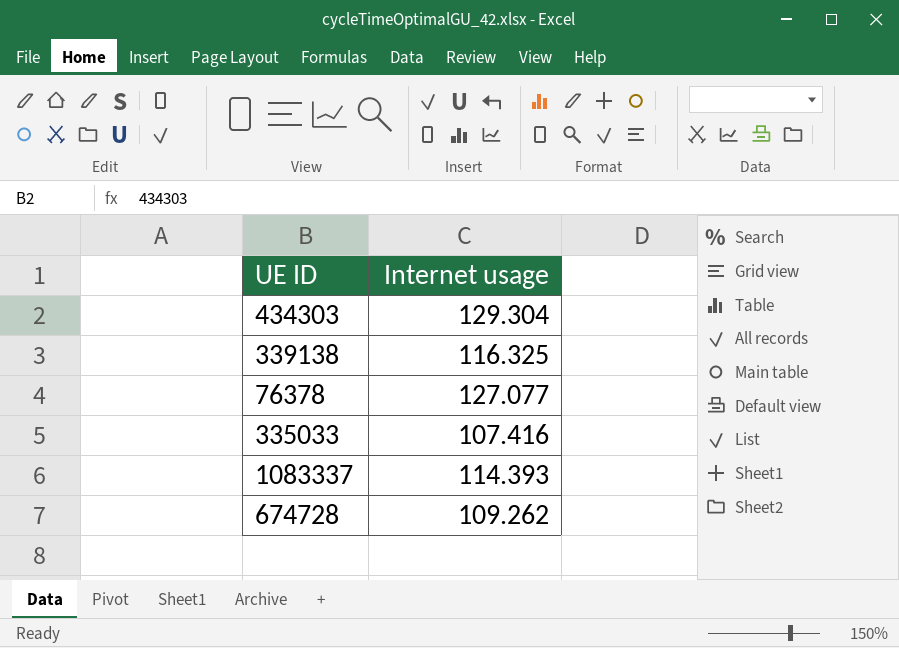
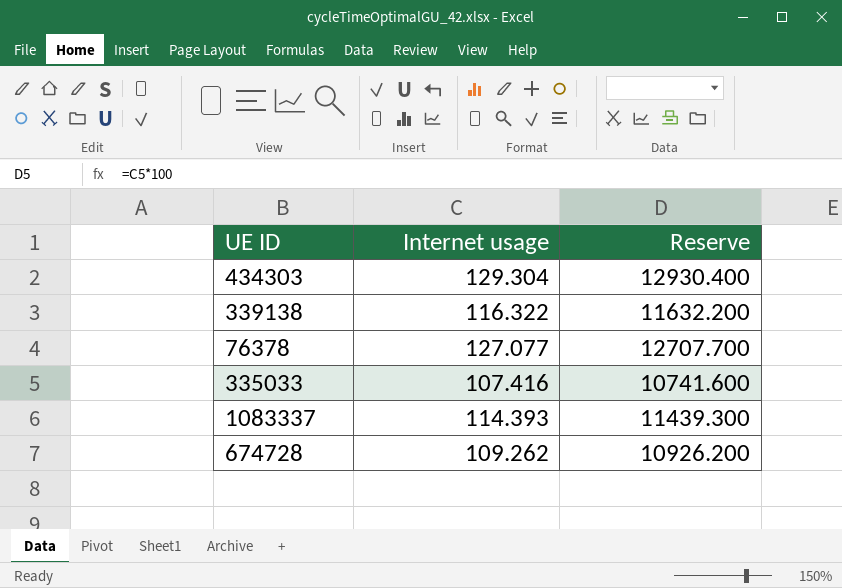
column Reserve | formula: none -> [Internet usage] * 100
339138 | Internet usage: 116.325 -> 116.322

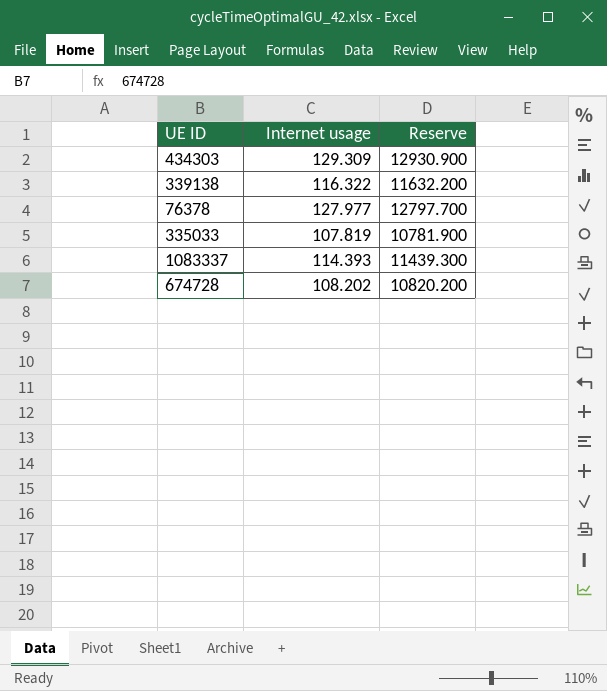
434303 | Internet usage: 129.304 -> 129.309
434303 | Reserve: 12930.400 -> 12930.900
76378 | Internet usage: 127.077 -> 127.977
76378 | Reserve: 12707.700 -> 12797.700
335033 | Internet usage: 107.416 -> 107.819
335033 | Reserve: 10741.600 -> 10781.900
674728 | Internet usage: 109.262 -> 108.202
674728 | Reserve: 10926.200 -> 10820.200

